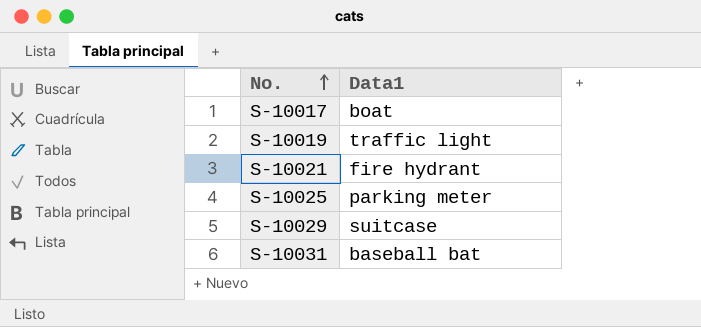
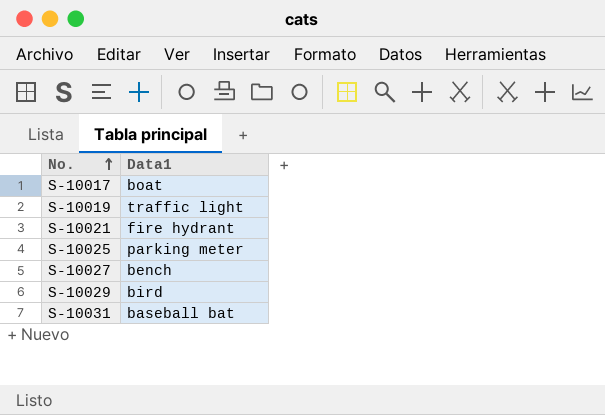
row S-10027: none -> bench
S-10029 | Data1: suitcase -> bird

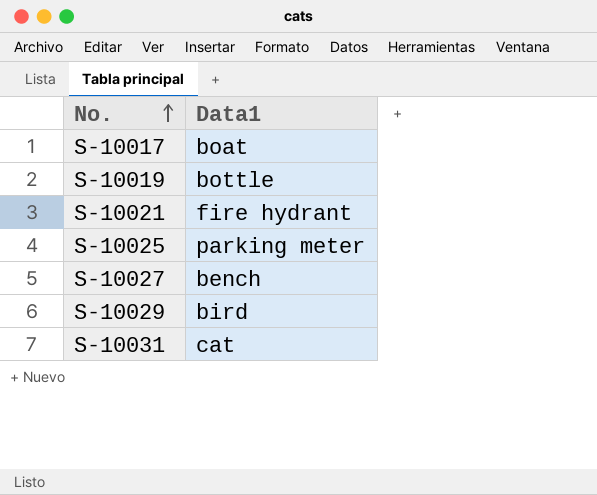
S-10019 | Data1: traffic light -> bottle
S-10031 | Data1: baseball bat -> cat

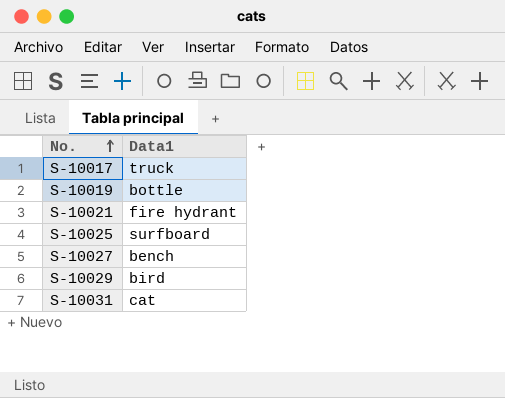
S-10017 | Data1: boat -> truck
S-10025 | Data1: parking meter -> surfboard

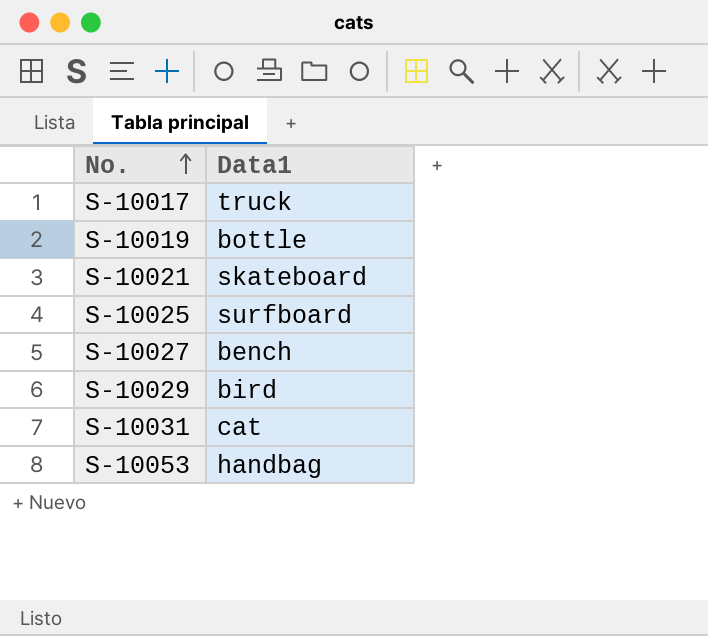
S-10021 | Data1: fire hydrant -> skateboard
row S-10053: none -> handbag

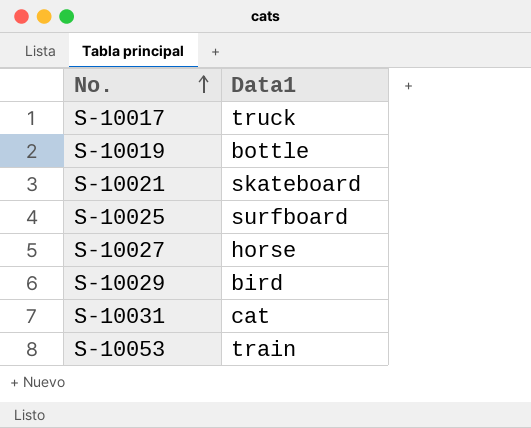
S-10027 | Data1: bench -> horse
S-10053 | Data1: handbag -> train

